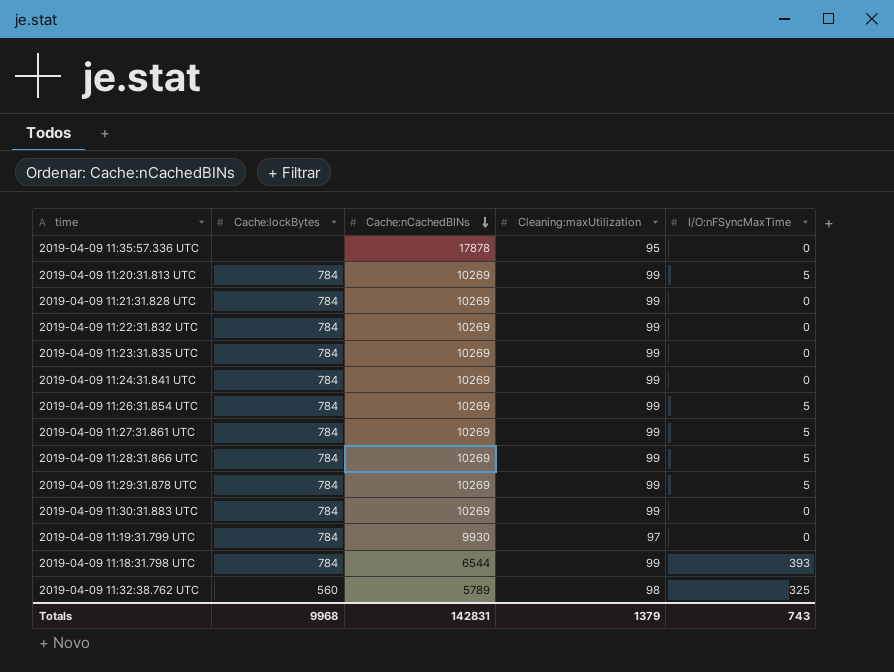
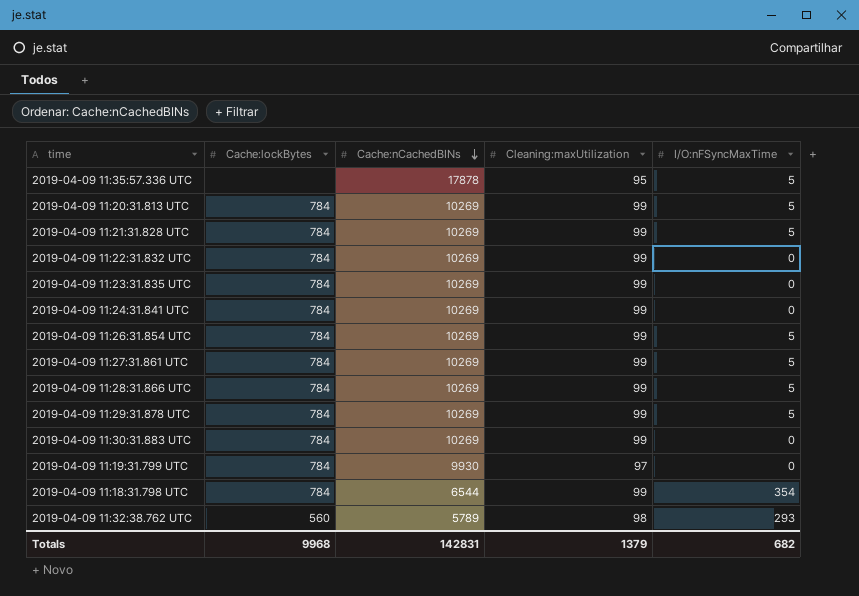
2019-04-09 11:35:57.336 UTC | I/O:nFSyncMaxTime: 0 -> 5
2019-04-09 11:21:31.828 UTC | I/O:nFSyncMaxTime: 0 -> 5
2019-04-09 11:18:31.798 UTC | I/O:nFSyncMaxTime: 393 -> 354
2019-04-09 11:32:38.762 UTC | I/O:nFSyncMaxTime: 325 -> 293
Totals | I/O:nFSyncMaxTime: 743 -> 682

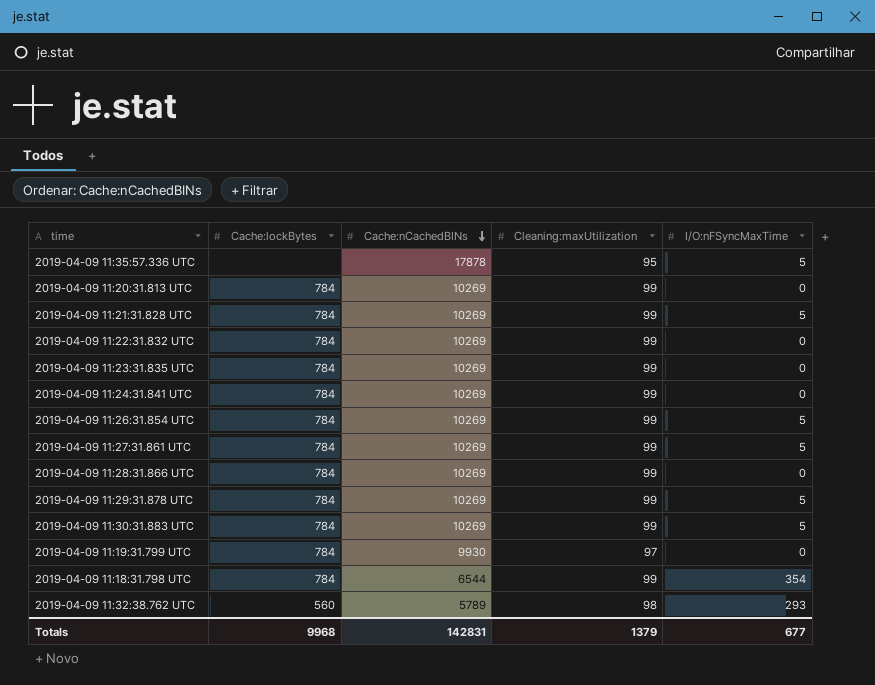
2019-04-09 11:20:31.813 UTC | I/O:nFSyncMaxTime: 5 -> 0
2019-04-09 11:28:31.866 UTC | I/O:nFSyncMaxTime: 5 -> 0
2019-04-09 11:30:31.883 UTC | I/O:nFSyncMaxTime: 0 -> 5
Totals | I/O:nFSyncMaxTime: 682 -> 677

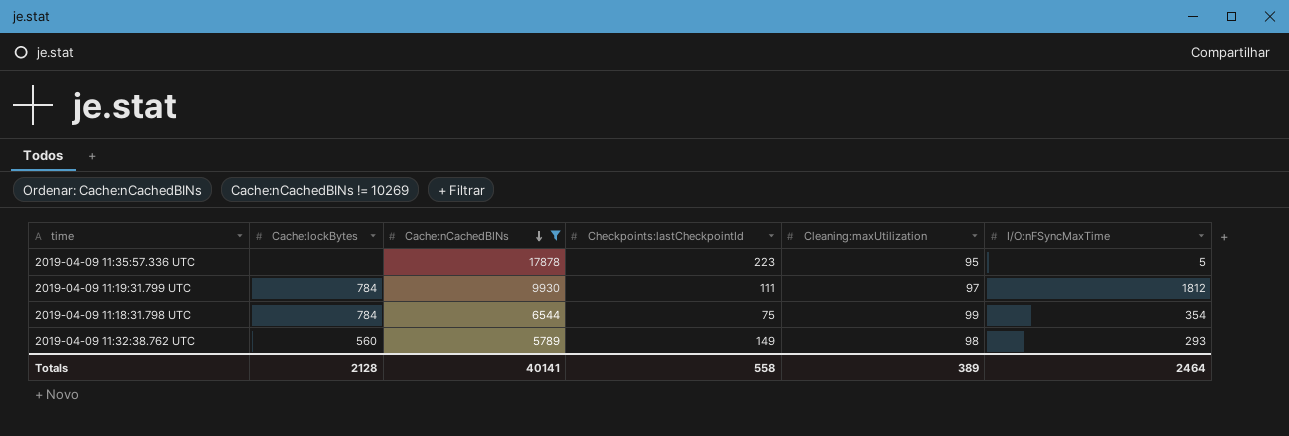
filter: none -> Cache:nCachedBINs != 10269
column Checkpoints:lastCheckpointId | position: none -> 4
2019-04-09 11:19:31.799 UTC | I/O:nFSyncMaxTime: 0 -> 1812
Totals | Cache:lockBytes: 9968 -> 2128
Totals | Cache:nCachedBINs: 142831 -> 40141
Totals | Cleaning:maxUtilization: 1379 -> 389
Totals | I/O:nFSyncMaxTime: 677 -> 2464

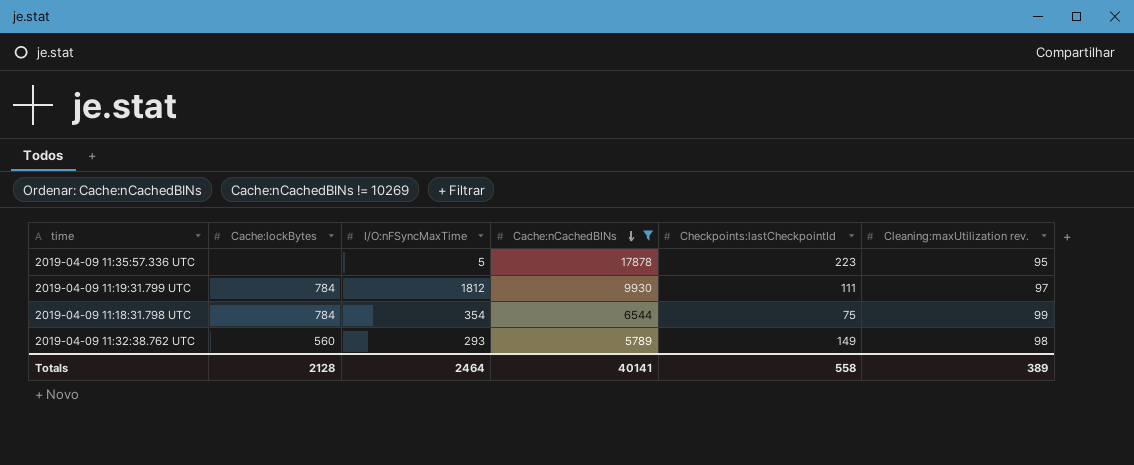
column I/O:nFSyncMaxTime | position: 6 -> 3
column name: Cleaning:maxUtilization -> Cleaning:maxUtilization rev.

